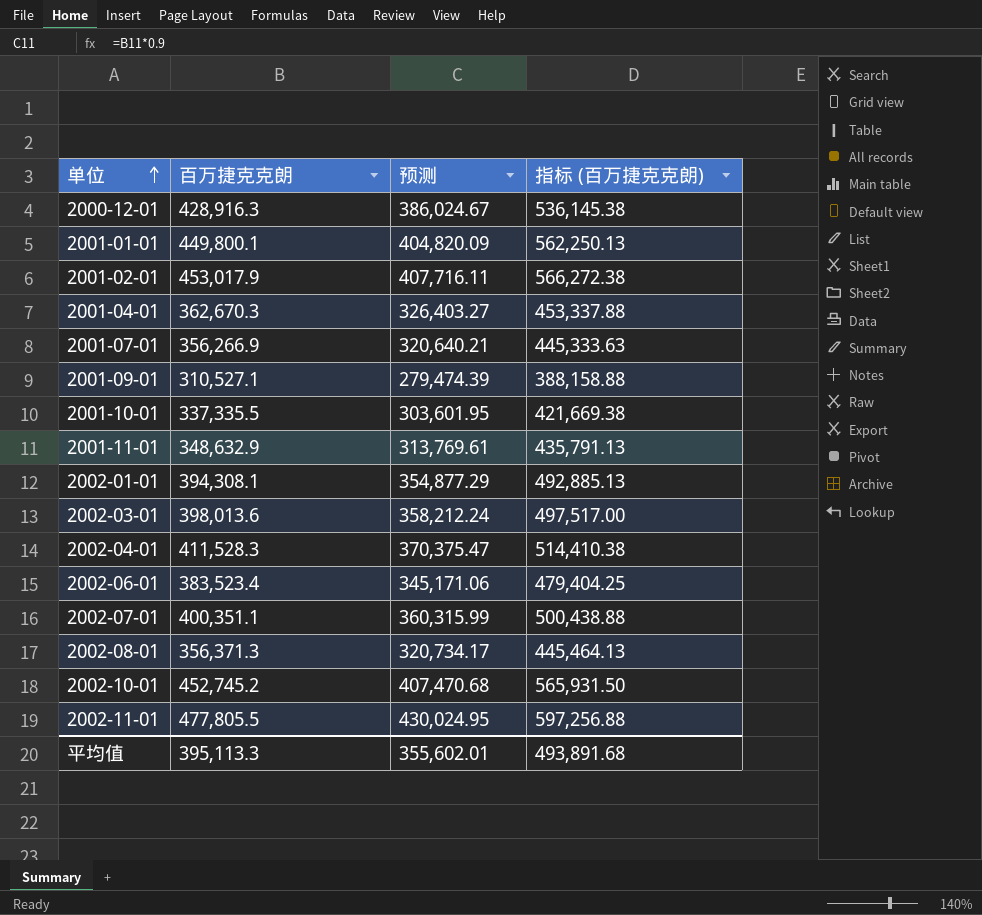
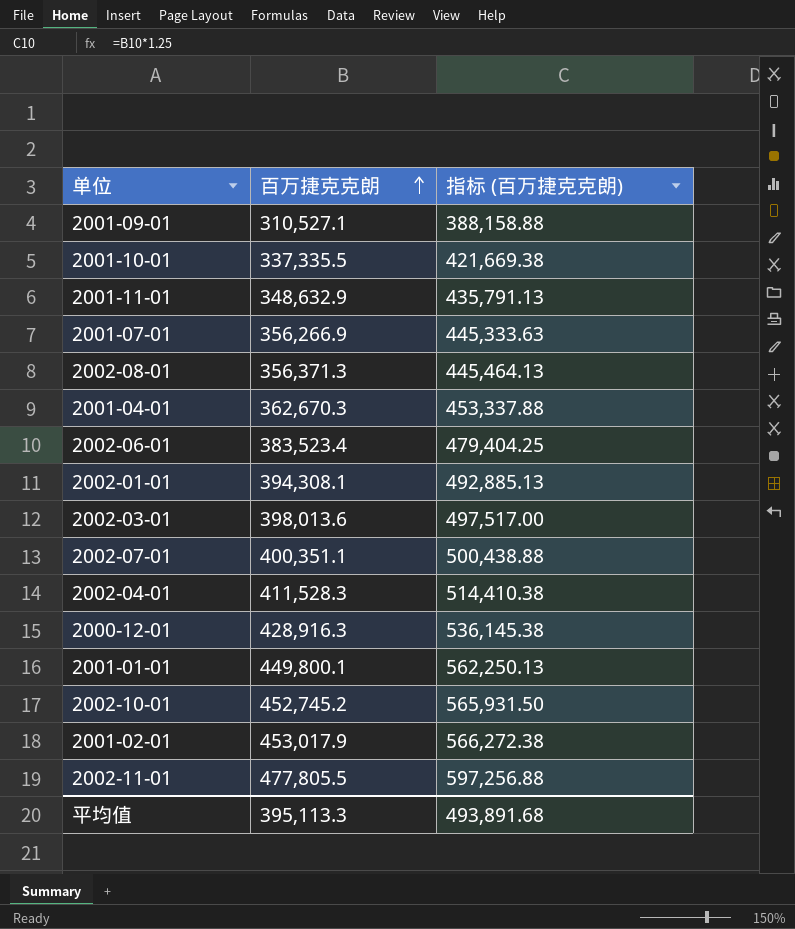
row order: 单位 ascending -> 百万捷克克朗 ascending
column 预测 | formula: [百万捷克克朗] * 0.9 -> none

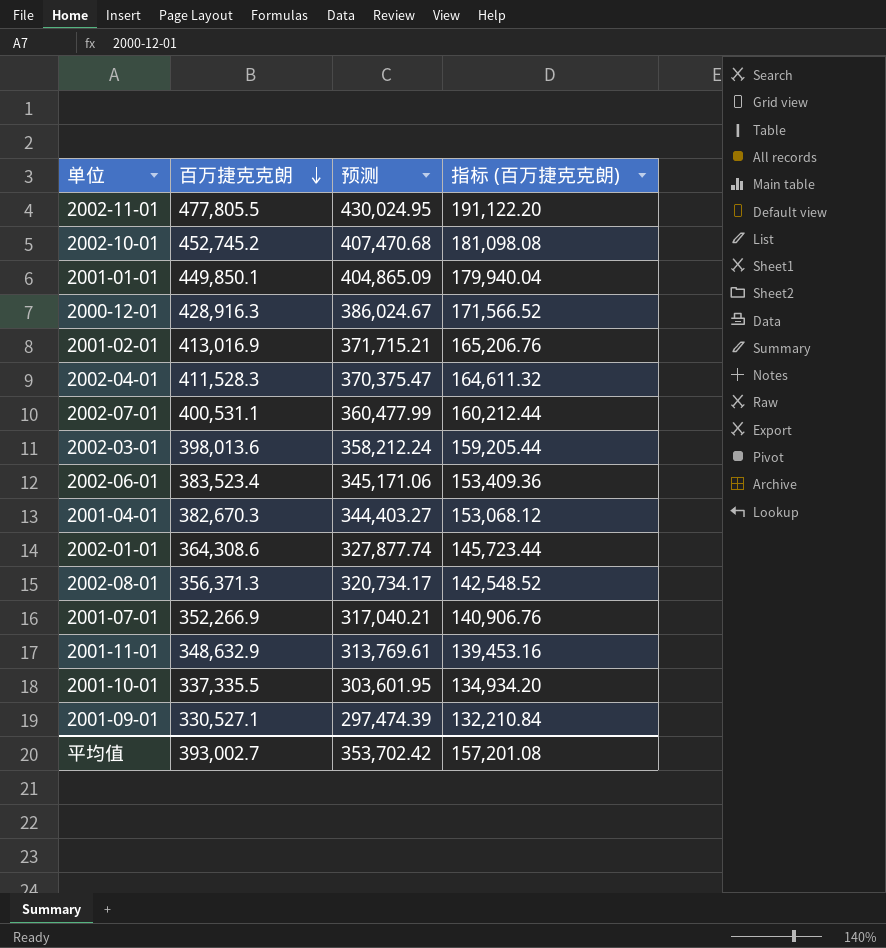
row order: 百万捷克克朗 ascending -> 百万捷克克朗 descending
column 预测 | formula: none -> [百万捷克克朗] * 0.9
column 指标 (百万捷克克朗) | formula: [百万捷克克朗] * 1.25 -> [百万捷克克朗] * 0.4
2001-01-01 | 百万捷克克朗: 449,800.1 -> 449,850.1
2001-02-01 | 百万捷克克朗: 453,017.9 -> 413,016.9
2002-07-01 | 百万捷克克朗: 400,351.1 -> 400,531.1
2001-04-01 | 百万捷克克朗: 362,670.3 -> 382,670.3
2002-01-01 | 百万捷克克朗: 394,308.1 -> 364,308.6
2001-07-01 | 百万捷克克朗: 356,266.9 -> 352,266.9
2001-09-01 | 百万捷克克朗: 310,527.1 -> 330,527.1
平均值 | 百万捷克克朗: 395,113.3 -> 393,002.7
平均值 | 指标 (百万捷克克朗): 493,891.68 -> 157,201.08

